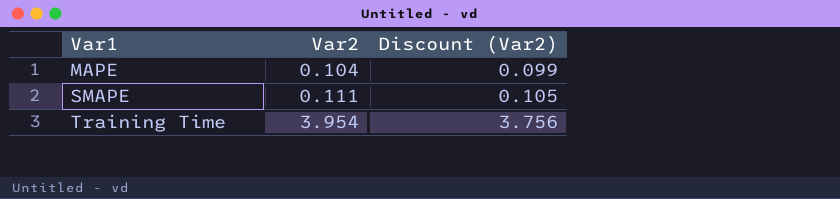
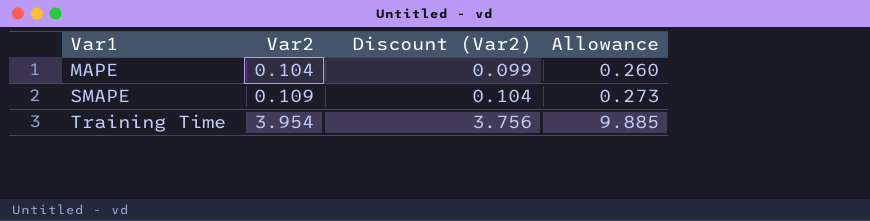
column Allowance | formula: none -> [Var2] * 2.5
SMAPE | Var2: 0.111 -> 0.109
SMAPE | Discount (Var2): 0.105 -> 0.104

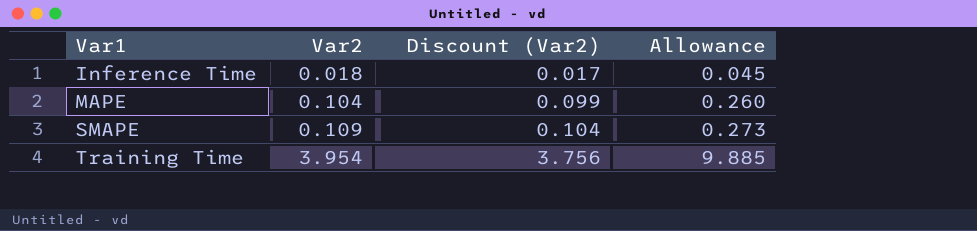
row Inference Time: none -> 0.018 | 0.017 | 0.045

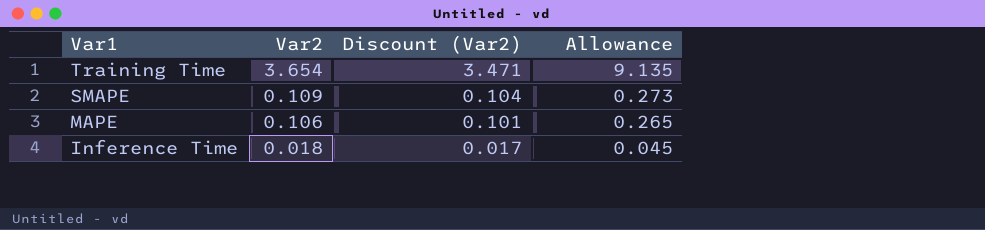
row order: Var1 ascending -> Var1 descending
Training Time | Var2: 3.954 -> 3.654
Training Time | Discount (Var2): 3.756 -> 3.471
Training Time | Allowance: 9.885 -> 9.135
MAPE | Var2: 0.104 -> 0.106
MAPE | Discount (Var2): 0.099 -> 0.101
MAPE | Allowance: 0.260 -> 0.265

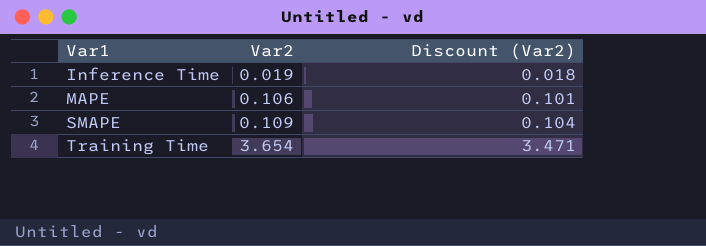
row order: Var1 descending -> Var1 ascending
column Allowance | formula: [Var2] * 2.5 -> none
Inference Time | Var2: 0.018 -> 0.019
Inference Time | Discount (Var2): 0.017 -> 0.018

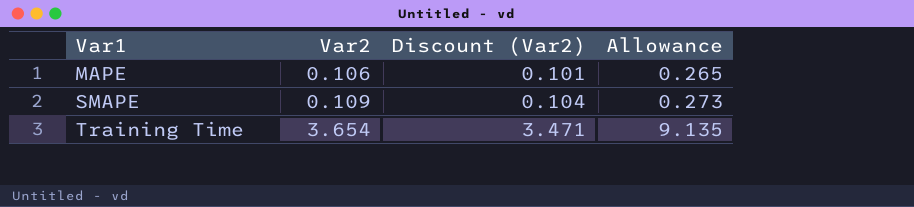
column Allowance | formula: none -> [Var2] * 2.5
row Inference Time: 0.019 | 0.018 -> none

